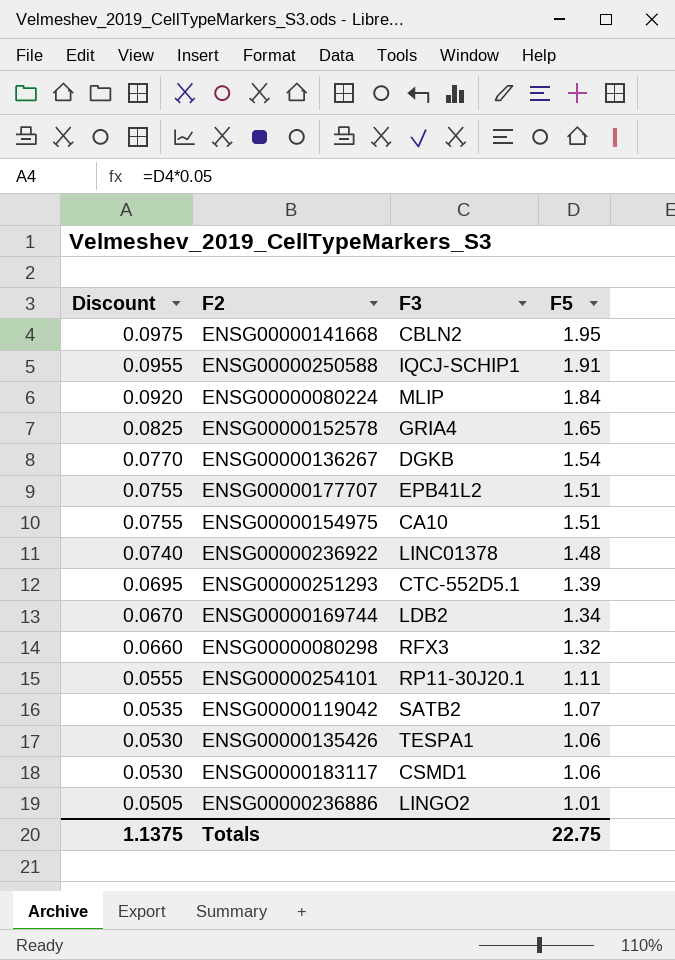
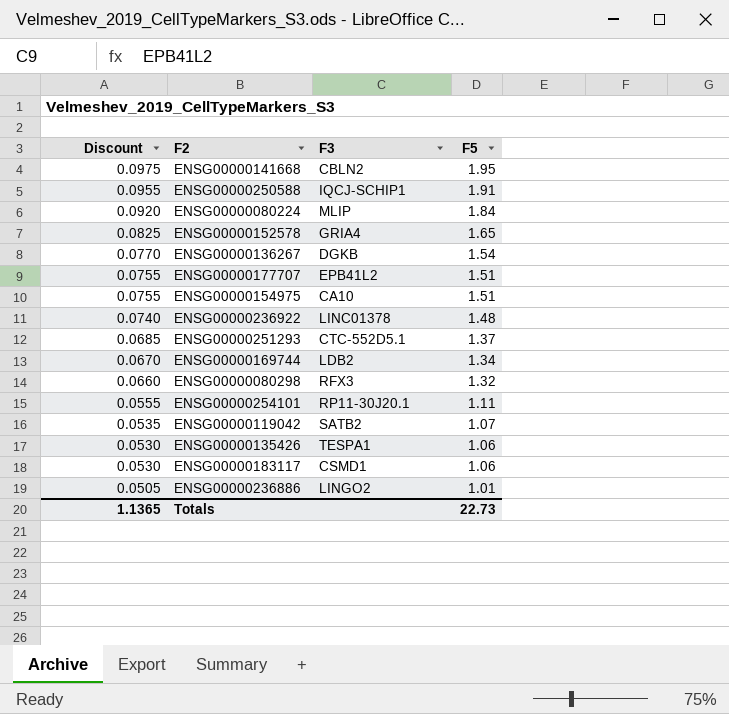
ENSG00000251293 | Discount: 0.0695 -> 0.0685
ENSG00000251293 | F5: 1.39 -> 1.37
Totals | Discount: 1.1375 -> 1.1365
Totals | F5: 22.75 -> 22.73

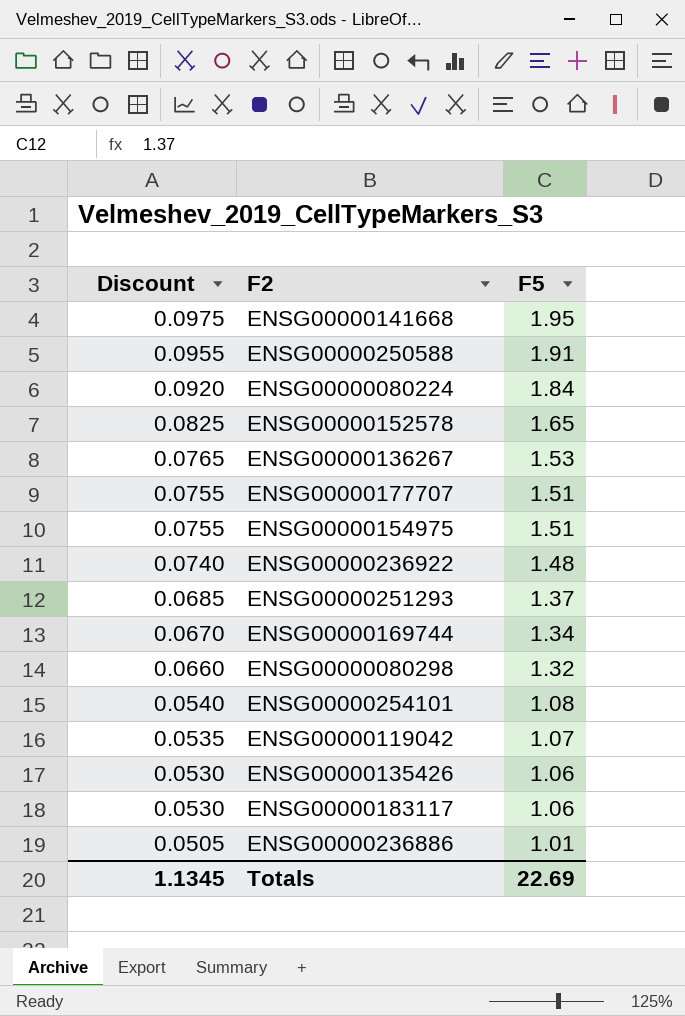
column F3 | position: 3 -> none
ENSG00000136267 | Discount: 0.0770 -> 0.0765
ENSG00000136267 | F5: 1.54 -> 1.53
ENSG00000254101 | Discount: 0.0555 -> 0.0540
ENSG00000254101 | F5: 1.11 -> 1.08
Totals | Discount: 1.1365 -> 1.1345
Totals | F5: 22.73 -> 22.69

